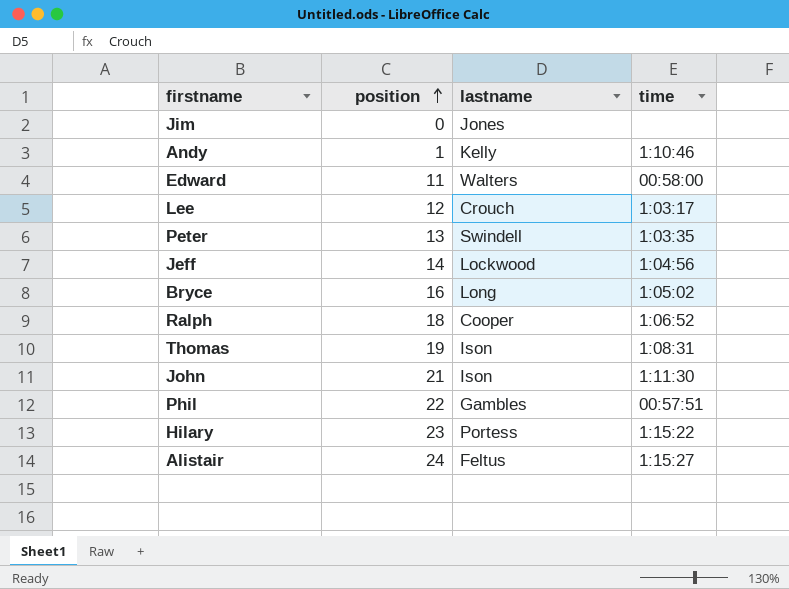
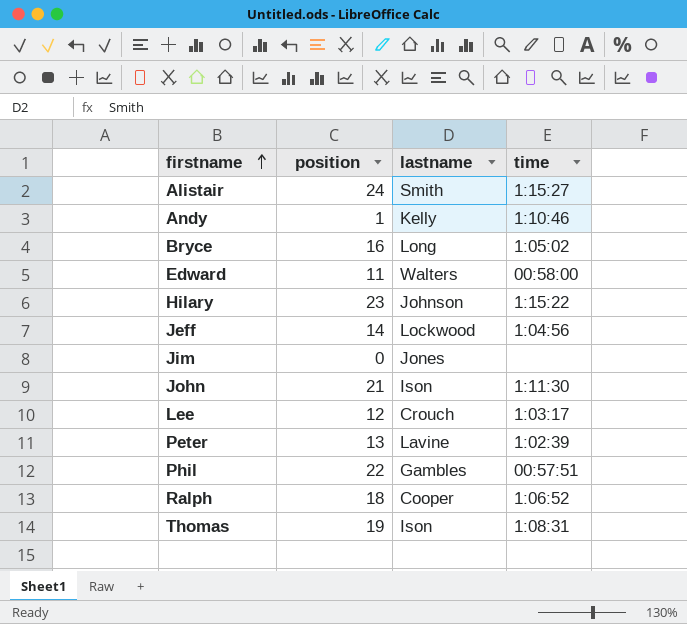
row order: position ascending -> firstname ascending
Alistair | lastname: Feltus -> Smith
Hilary | lastname: Portess -> Johnson
Peter | lastname: Swindell -> Lavine
Peter | time: 1:03:35 -> 1:02:39

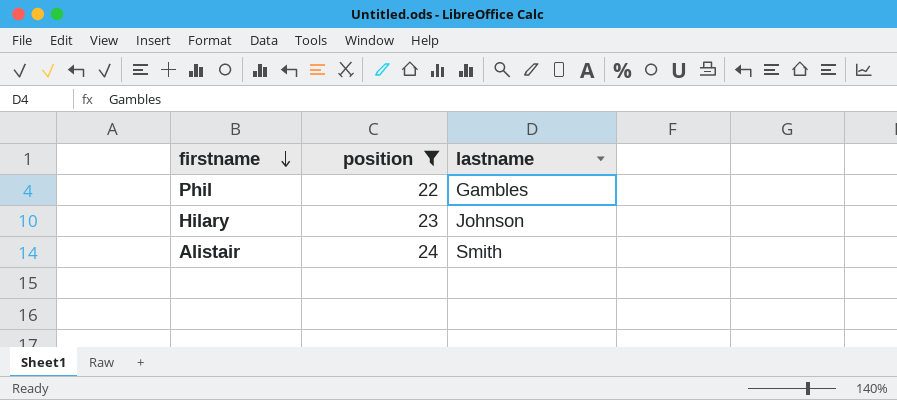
filter: none -> position >= 22
row order: firstname ascending -> firstname descending
column time | position: 4 -> none

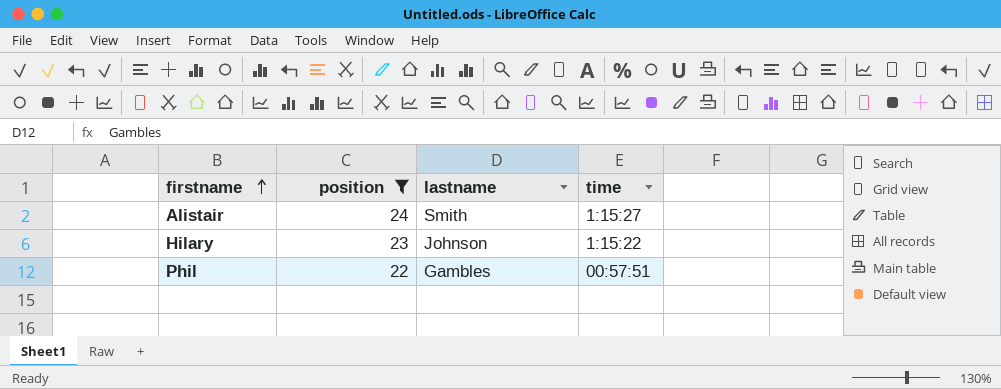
row order: firstname descending -> firstname ascending
column time | position: none -> 4

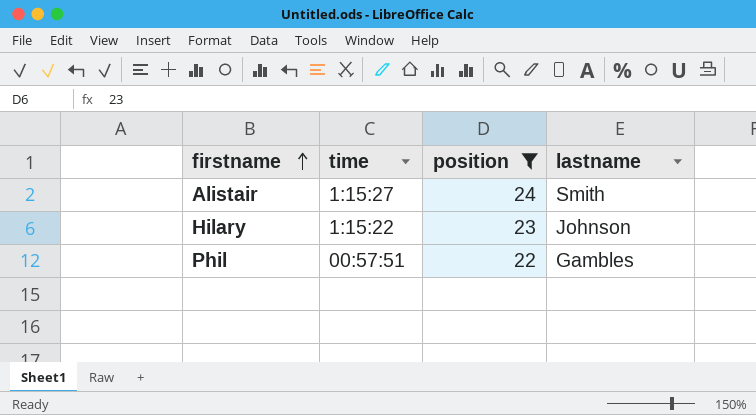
column time | position: 4 -> 2

